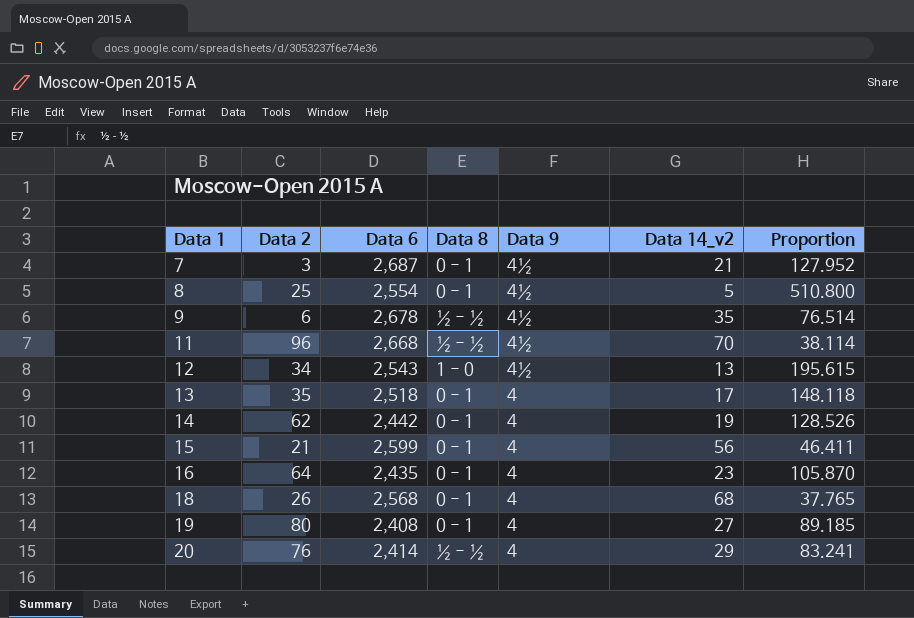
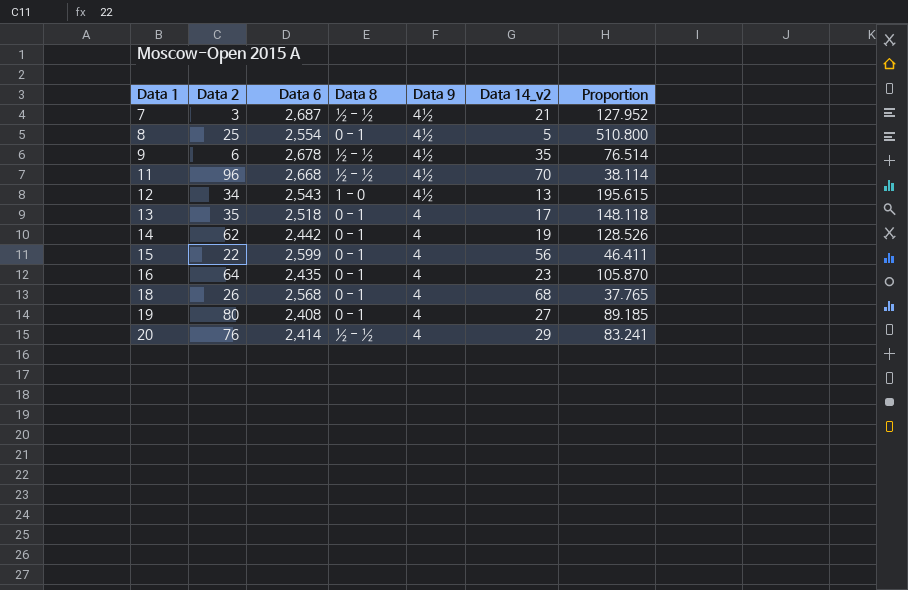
7 | Data 8: 0 - 1 -> ½ - ½
15 | Data 2: 21 -> 22

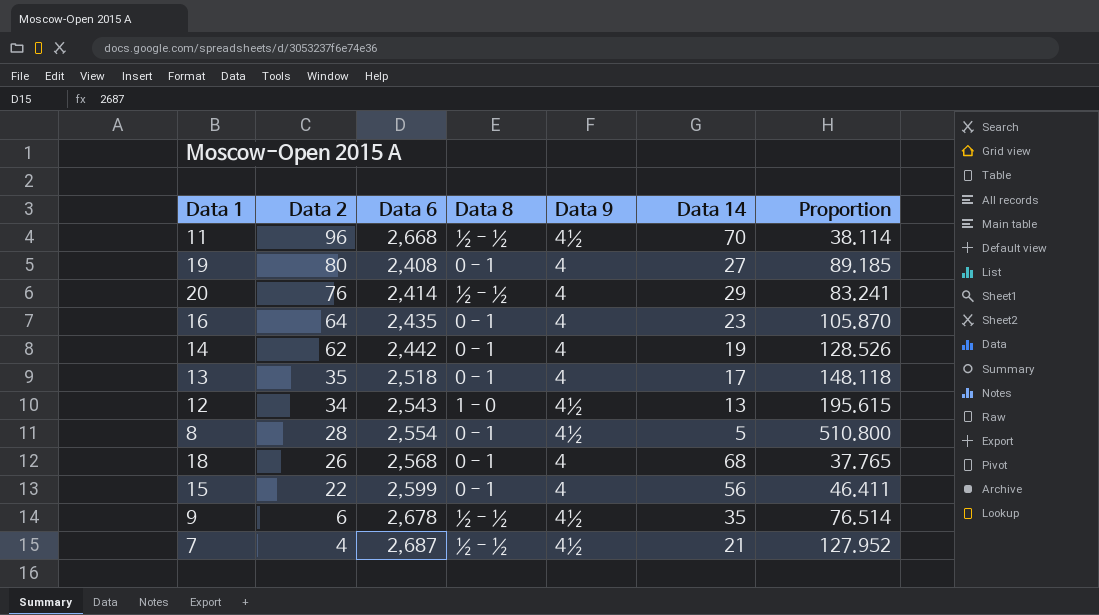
row order: Data 1 ascending -> Data 2 descending
column name: Data 14_v2 -> Data 14
8 | Data 2: 25 -> 28
7 | Data 2: 3 -> 4

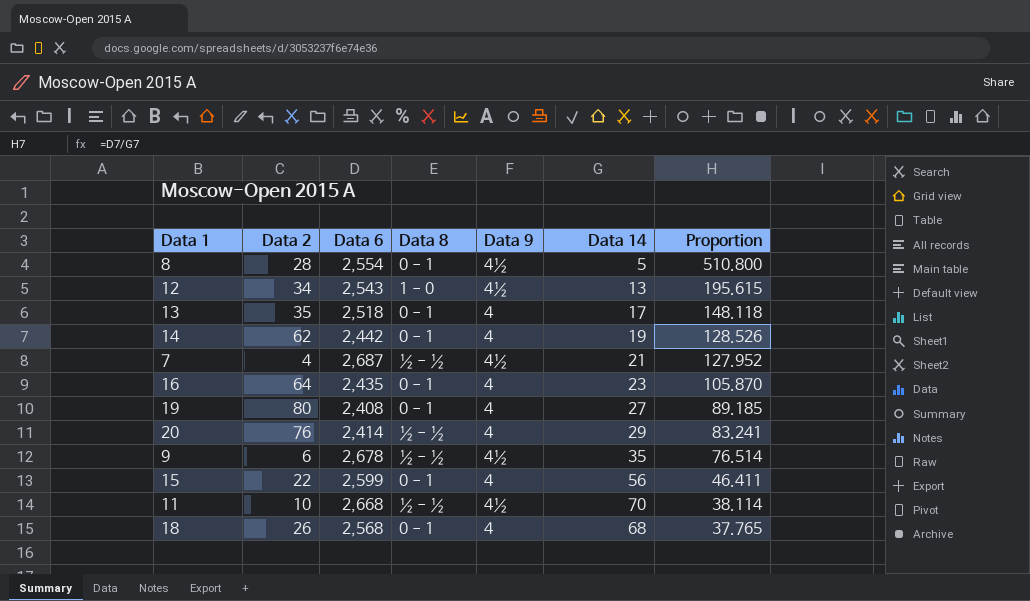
row order: Data 2 descending -> Proportion descending
11 | Data 2: 96 -> 10

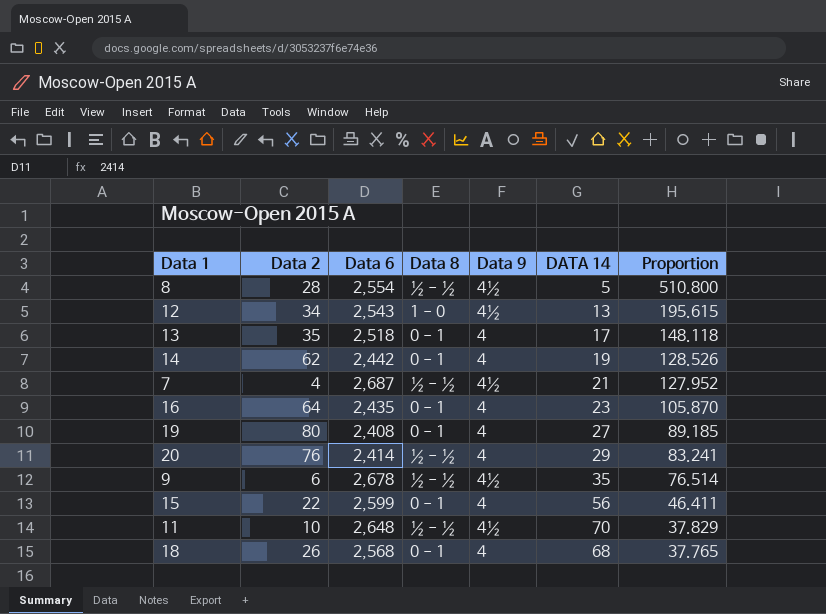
column name: Data 14 -> DATA 14
8 | Data 8: 0 - 1 -> ½ - ½
11 | Data 6: 2,668 -> 2,648
11 | Proportion: 38.114 -> 37.829

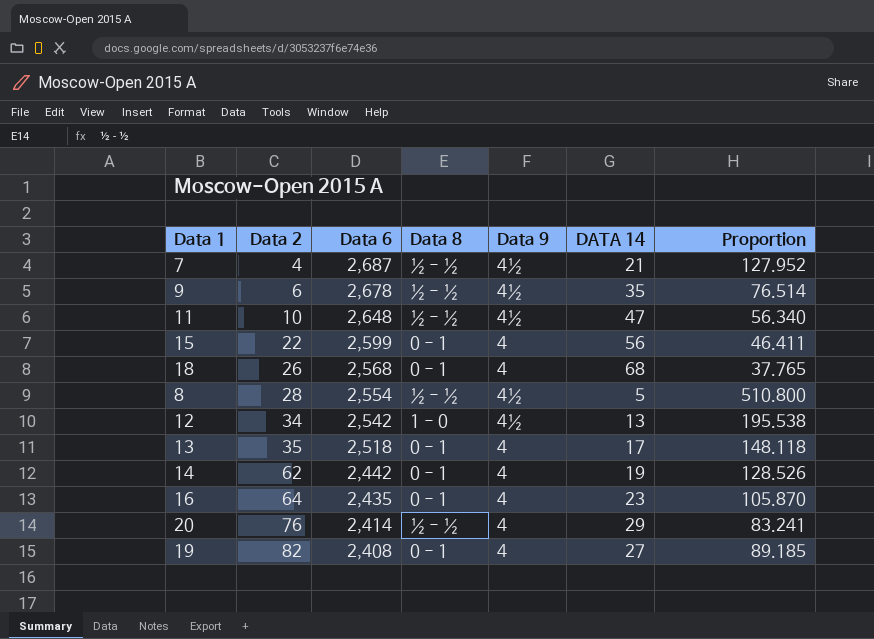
row order: Proportion descending -> Data 2 ascending
11 | DATA 14: 70 -> 47
11 | Proportion: 37.829 -> 56.340
12 | Data 6: 2,543 -> 2,542
12 | Proportion: 195.615 -> 195.538
19 | Data 2: 80 -> 82

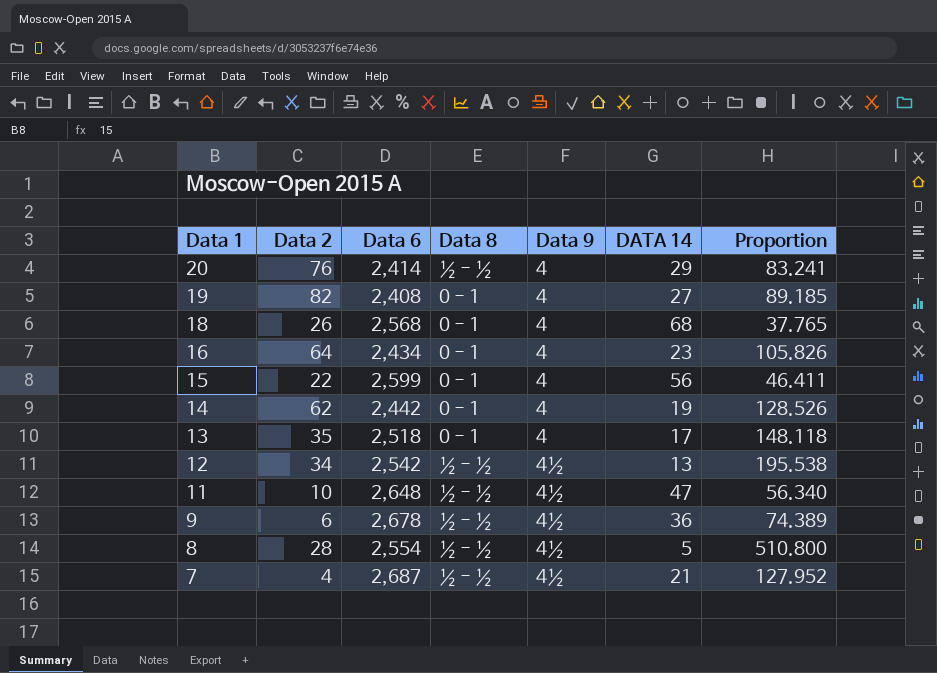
row order: Data 2 ascending -> Data 1 descending
16 | Data 6: 2,435 -> 2,434
16 | Proportion: 105.870 -> 105.826
12 | Data 8: 1 - 0 -> ½ - ½
9 | DATA 14: 35 -> 36
9 | Proportion: 76.514 -> 74.389

